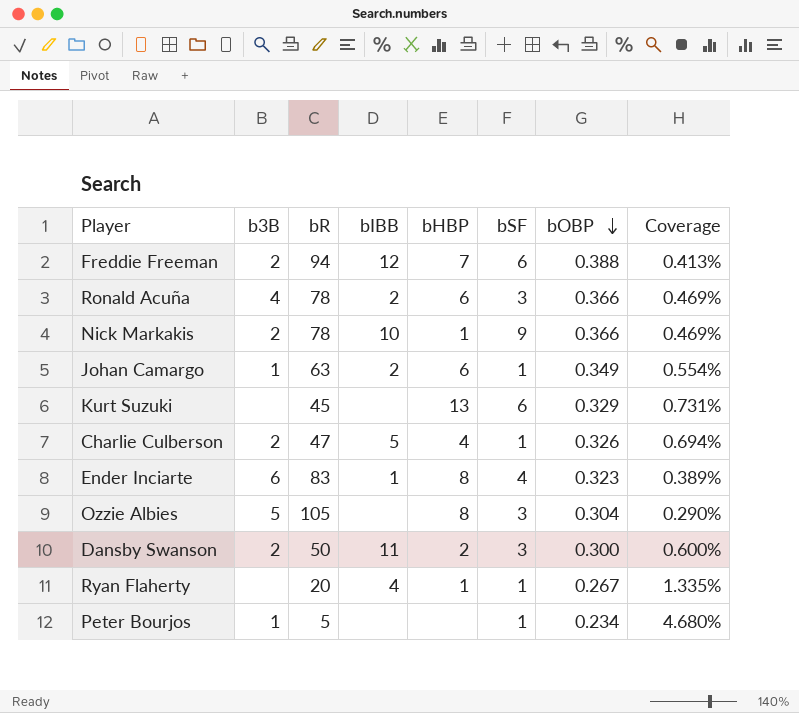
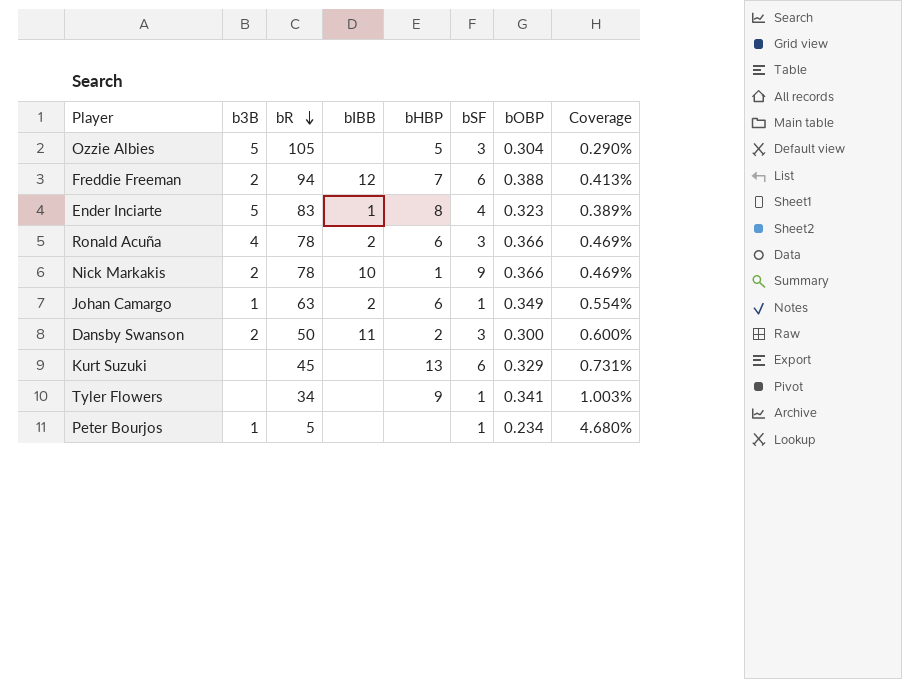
row order: bOBP descending -> bR descending
row Charlie Culberson: 2 | 47 | 5 | 4 | 1 | 0.326 | 0.694% -> none
row Ryan Flaherty: none | 20 | 4 | 1 | 1 | 0.267 | 1.335% -> none
Ozzie Albies | bHBP: 8 -> 5
Ender Inciarte | b3B: 6 -> 5
row Tyler Flowers: none -> none | 34 | none | 9 | 1 | 0.341 | 1.003%

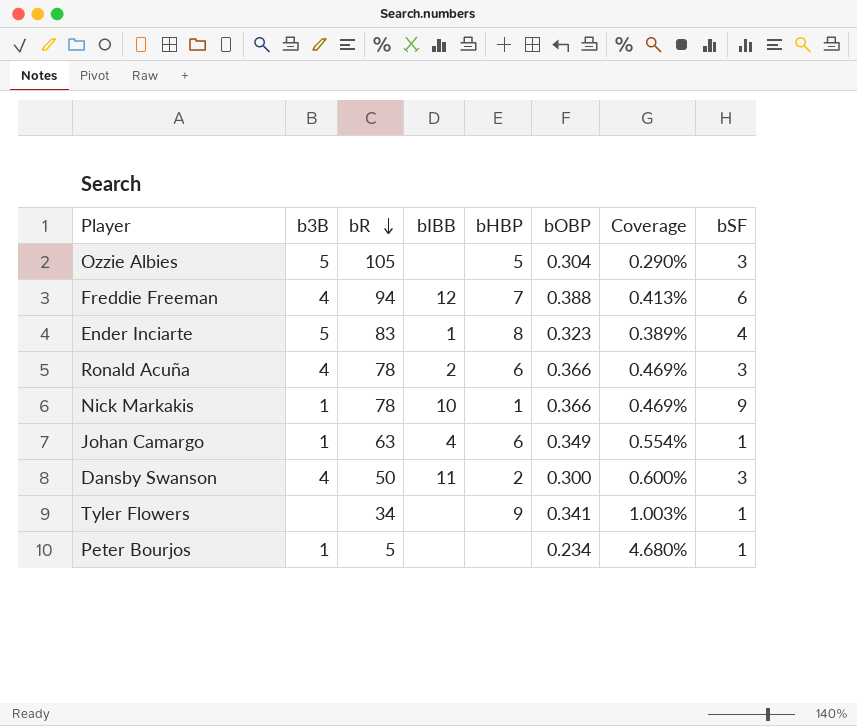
column bSF | position: 6 -> 8
row Kurt Suzuki: none | 45 | none | 13 | 6 | 0.329 | 0.731% -> none
Freddie Freeman | b3B: 2 -> 4
Nick Markakis | b3B: 2 -> 1
Johan Camargo | bIBB: 2 -> 4
Dansby Swanson | b3B: 2 -> 4

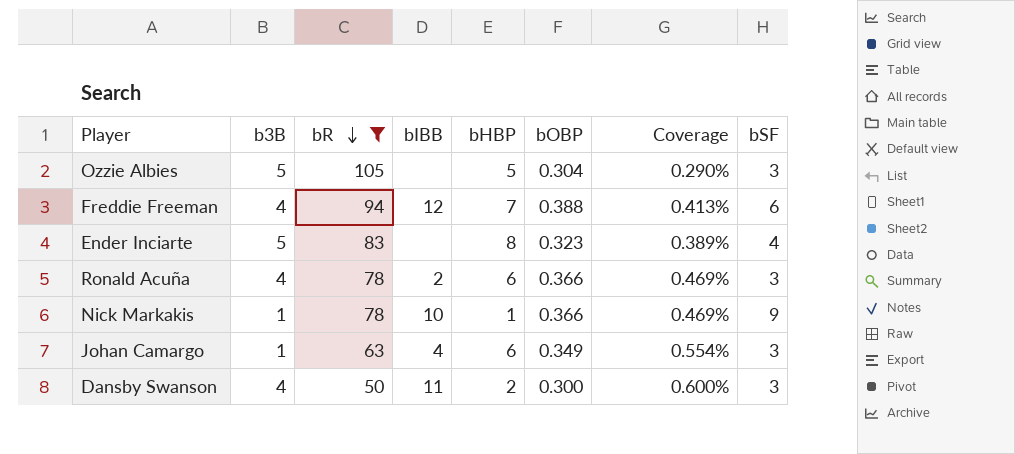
filter: none -> bR >= 50
Ender Inciarte | bIBB: 1 -> none
Johan Camargo | bSF: 1 -> 3

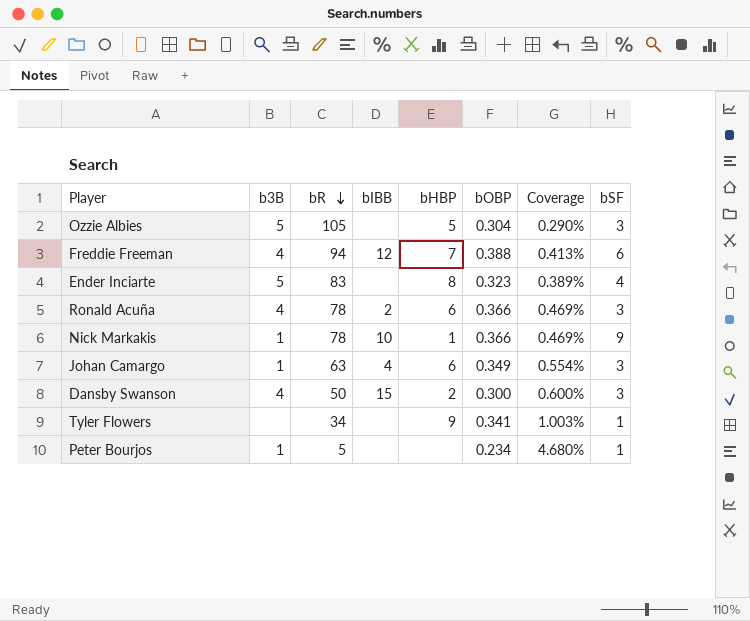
filter: bR >= 50 -> none
Dansby Swanson | bIBB: 11 -> 15

